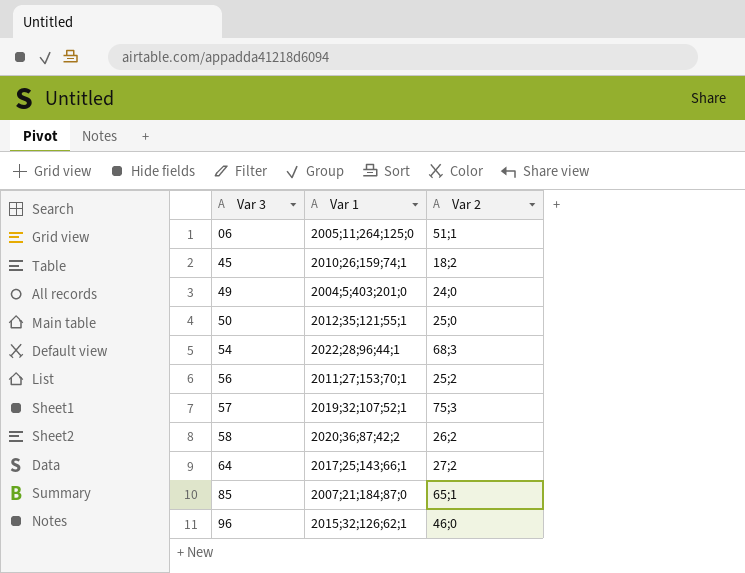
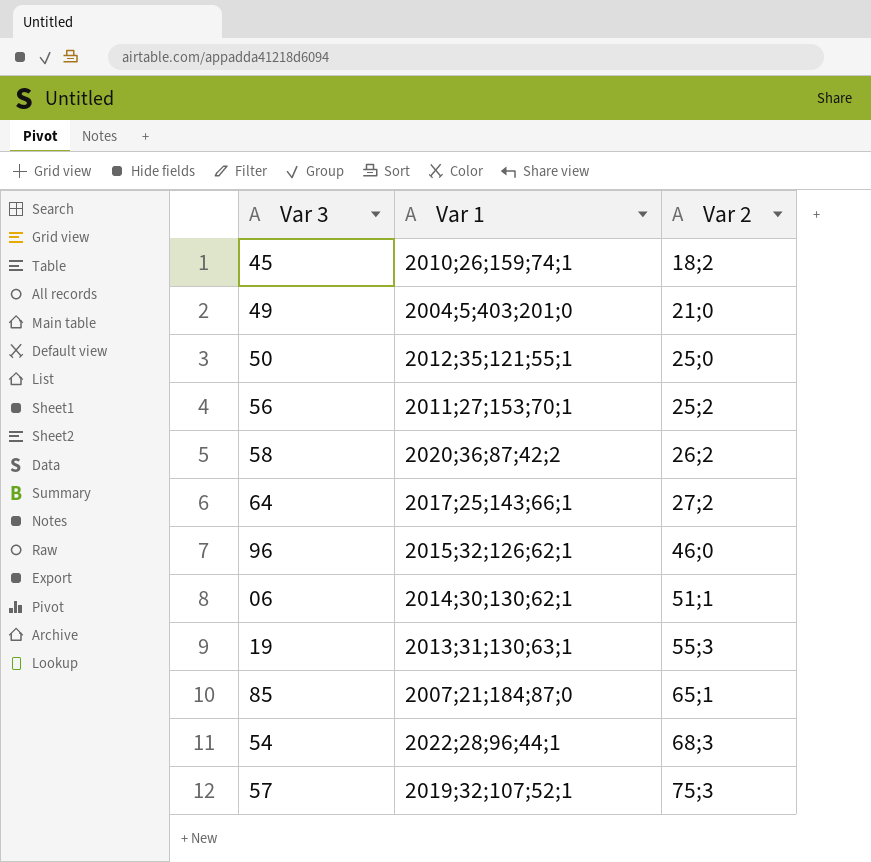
row order: Var 3 ascending -> Var 2 ascending
49 | Var 2: 24;0 -> 21;0
06 | Var 1: 2005;11;264;125;0 -> 2014;30;130;62;1
row 19: none -> 2013;31;130;63;1 | 55;3

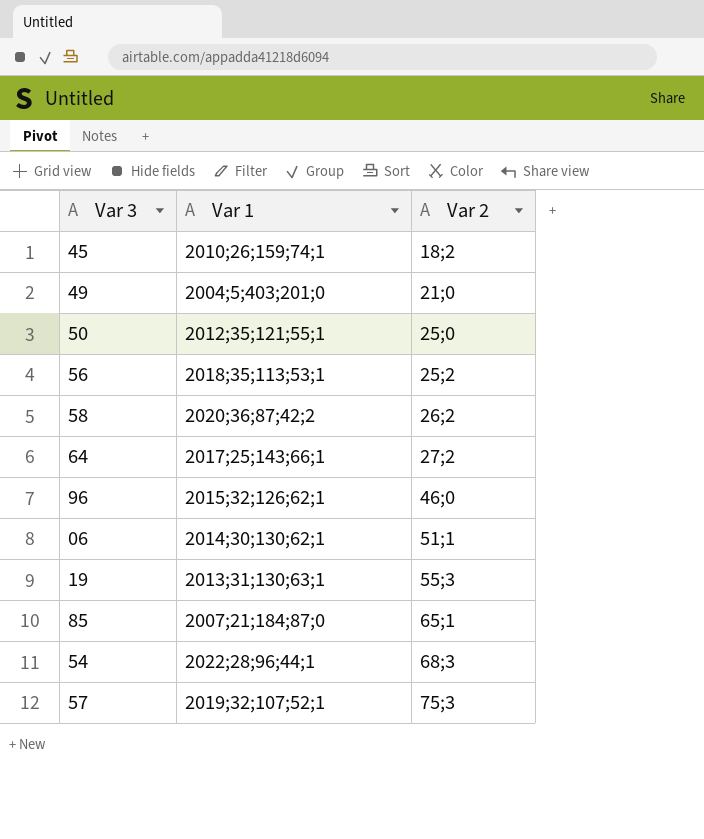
56 | Var 1: 2011;27;153;70;1 -> 2018;35;113;53;1

